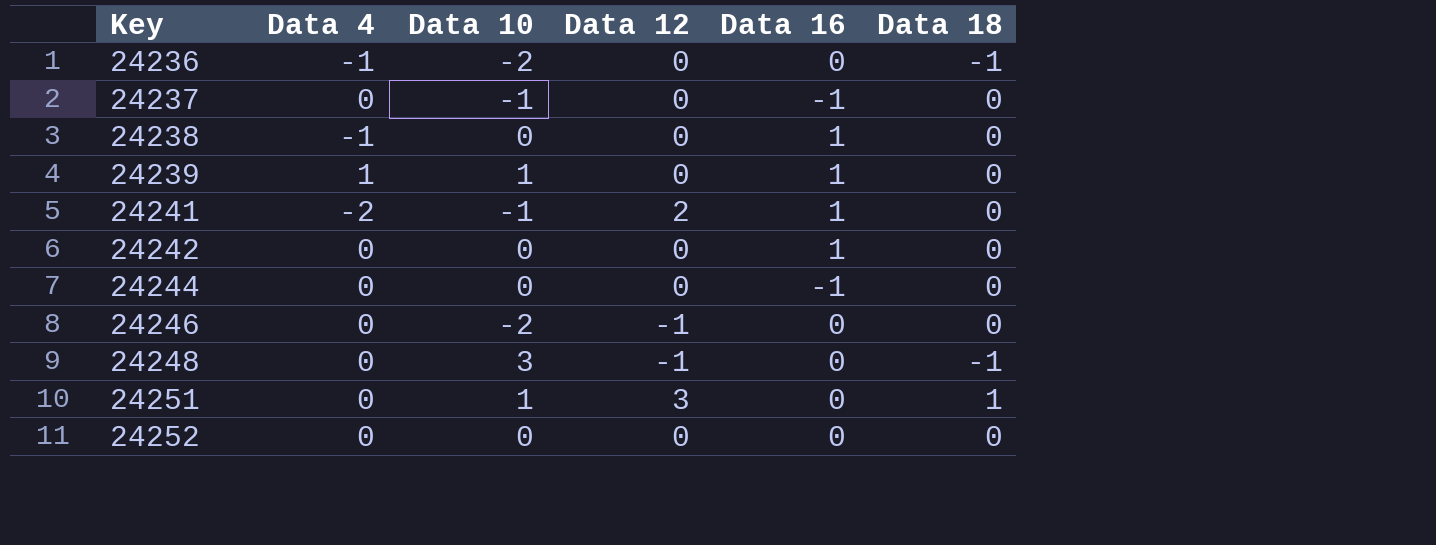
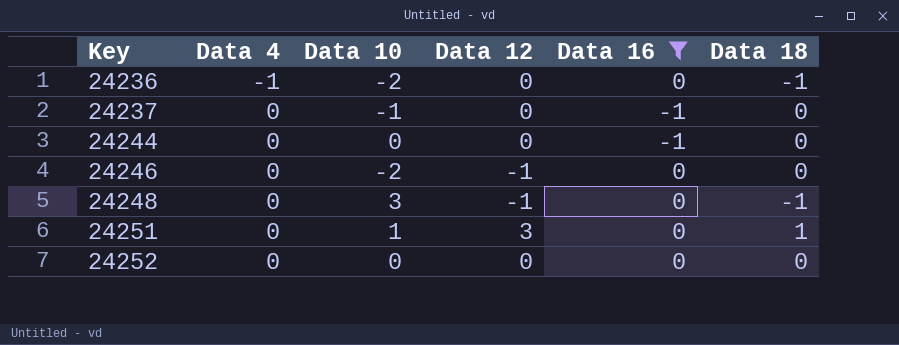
filter: none -> Data 16 != 1

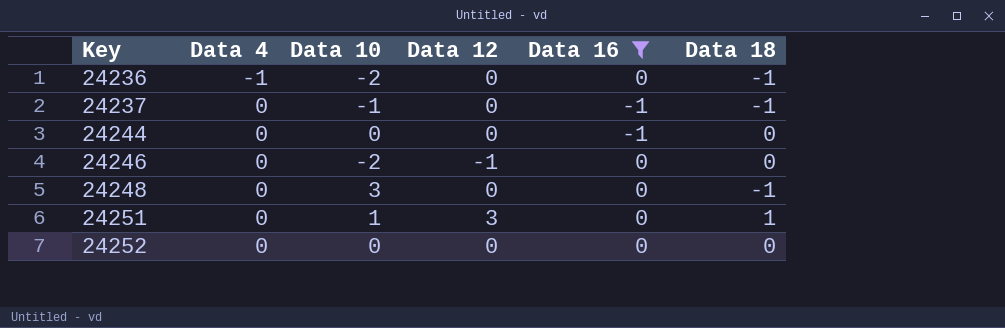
24237 | Data 18: 0 -> -1
24248 | Data 12: -1 -> 0

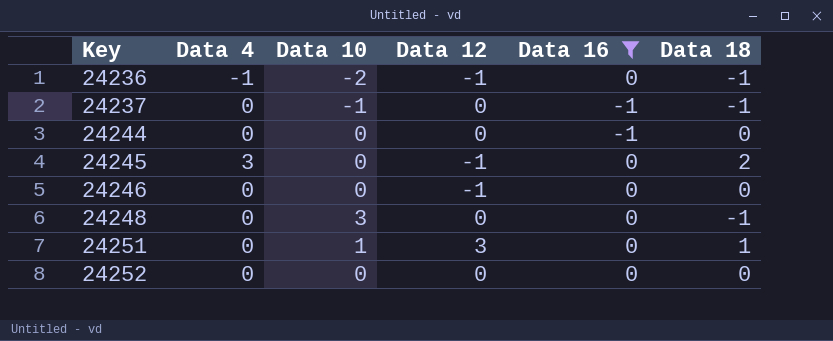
24236 | Data 12: 0 -> -1
row 24245: none -> 3 | 0 | -1 | 0 | 2
24246 | Data 10: -2 -> 0

